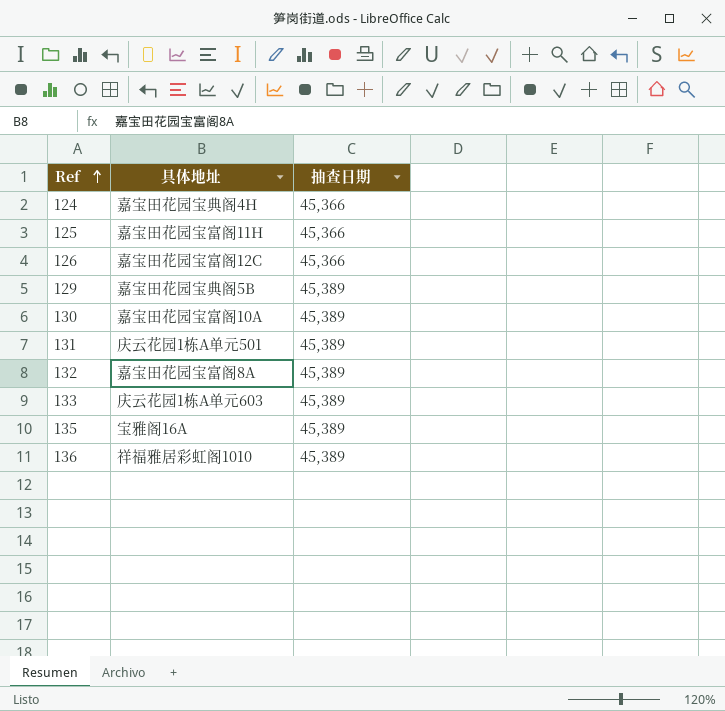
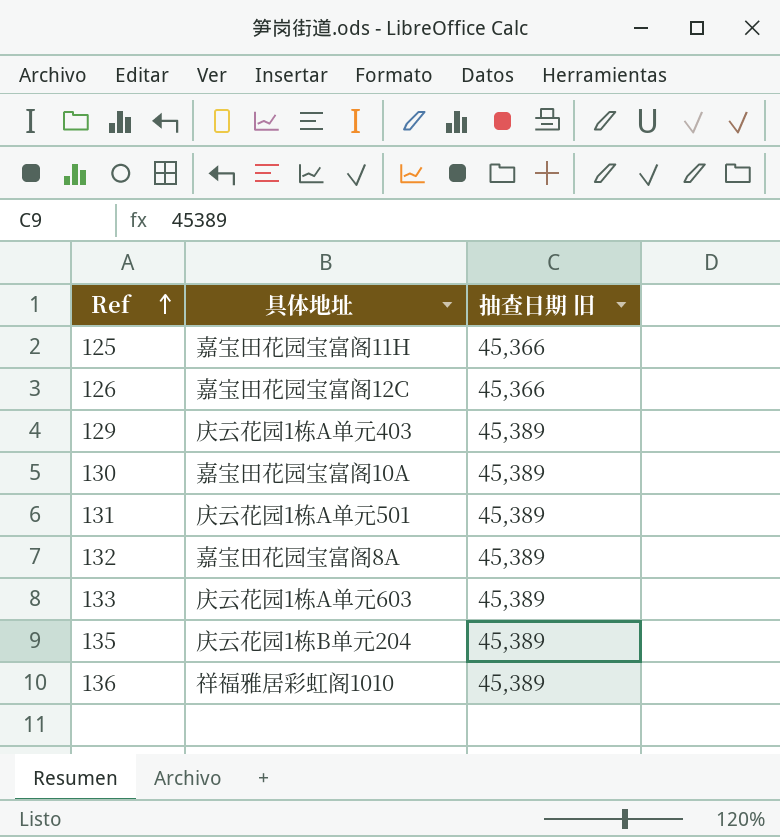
column name: 抽查日期 -> 抽查日期 旧
row 124: 嘉宝田花园宝典阁4H | 45,366 -> none
129 | 具体地址: 嘉宝田花园宝典阁5B -> 庆云花园1栋A单元403
135 | 具体地址: 宝雅阁16A -> 庆云花园1栋B单元204

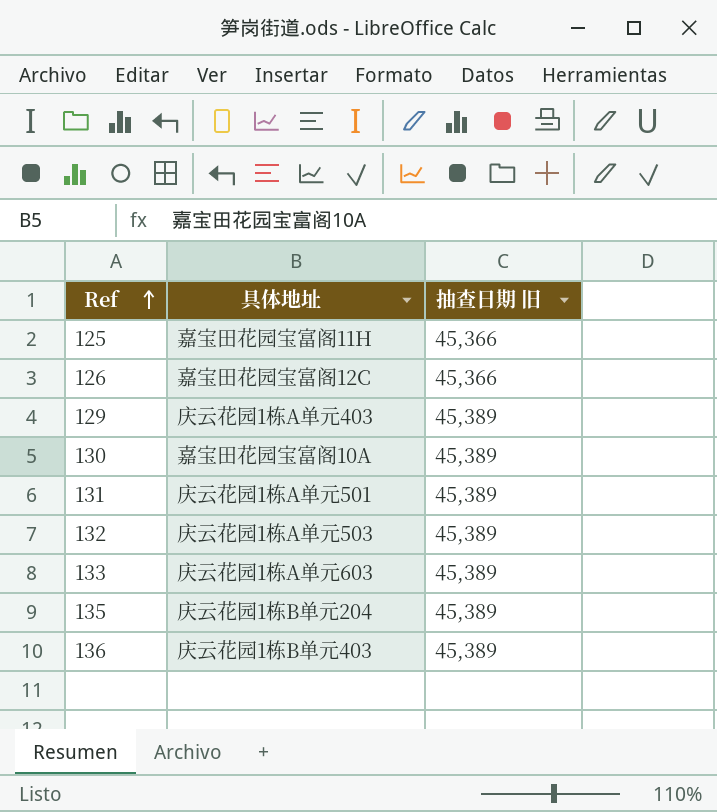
132 | 具体地址: 嘉宝田花园宝富阁8A -> 庆云花园1栋A单元503
136 | 具体地址: 祥福雅居彩虹阁1010 -> 庆云花园1栋B单元403

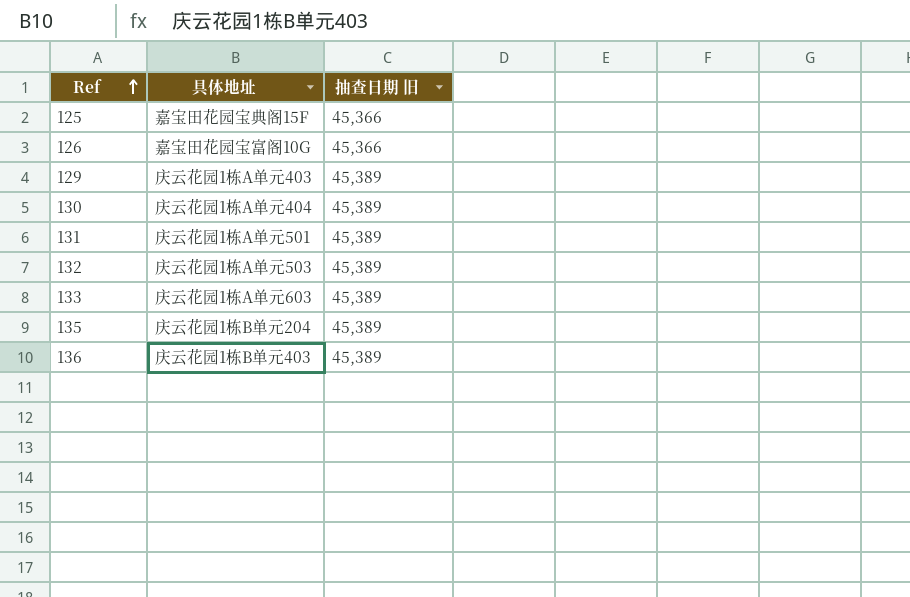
125 | 具体地址: 嘉宝田花园宝富阁11H -> 嘉宝田花园宝典阁15F
126 | 具体地址: 嘉宝田花园宝富阁12C -> 嘉宝田花园宝富阁10G
130 | 具体地址: 嘉宝田花园宝富阁10A -> 庆云花园1栋A单元404

